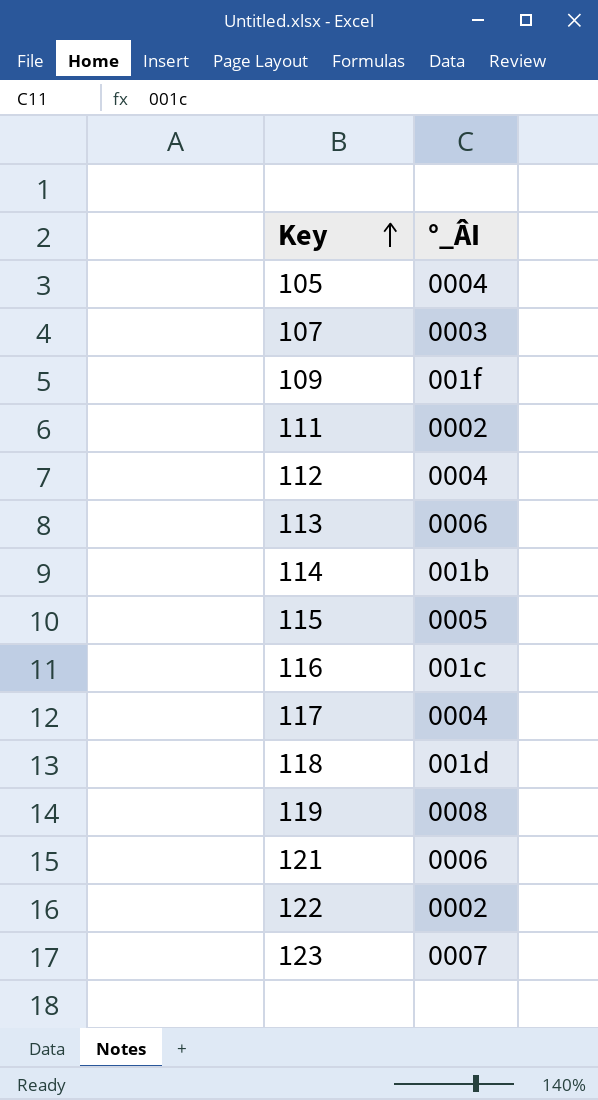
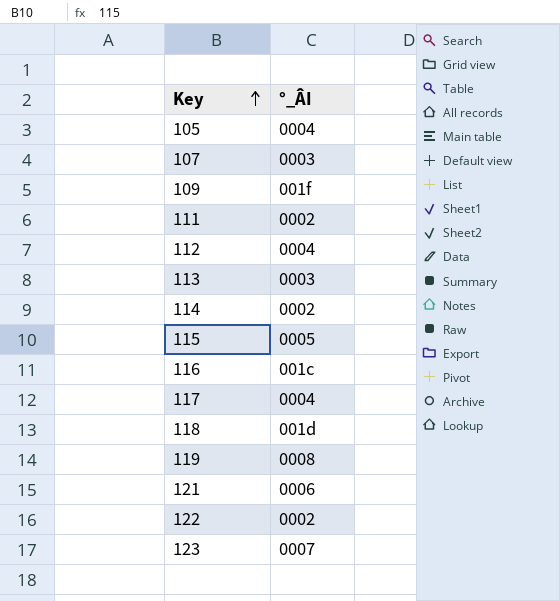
113 | °_ÂI: 0006 -> 0003
114 | °_ÂI: 001b -> 0002

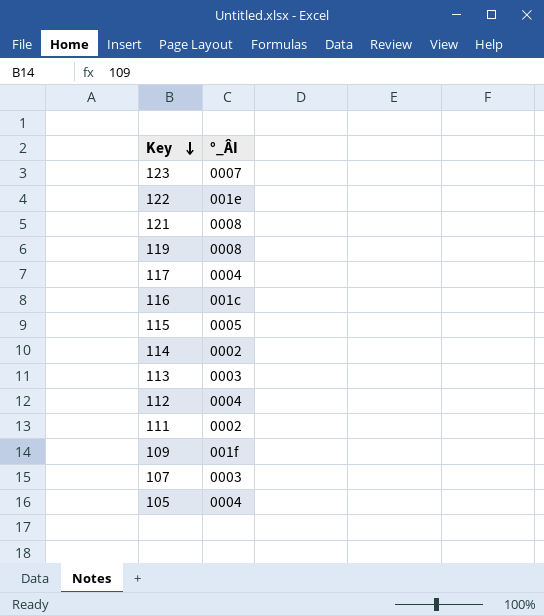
row order: Key ascending -> Key descending
row 118: 001d -> none
122 | °_ÂI: 0002 -> 001e
121 | °_ÂI: 0006 -> 0008

